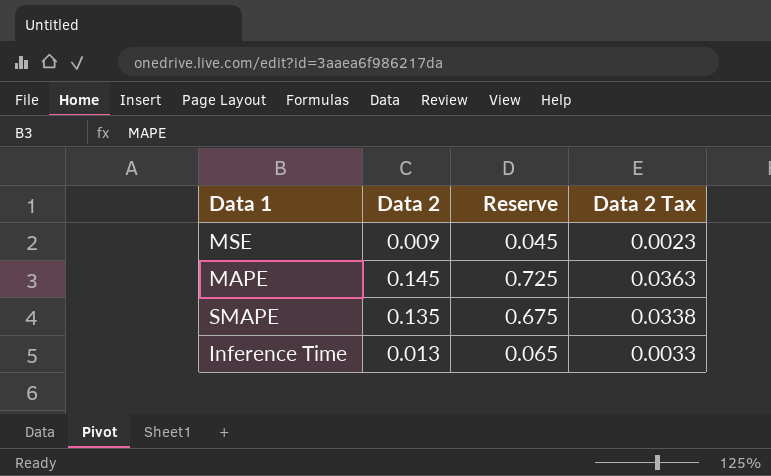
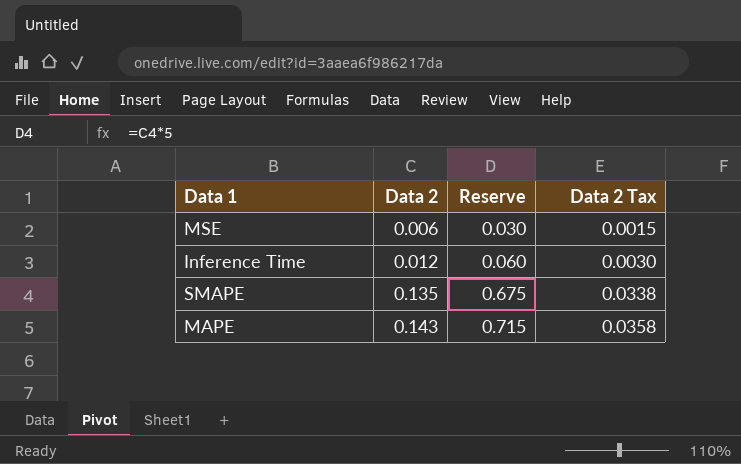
row order: none -> Data 2 ascending
MSE | Data 2: 0.009 -> 0.006
MSE | Reserve: 0.045 -> 0.030
MSE | Data 2 Tax: 0.0023 -> 0.0015
Inference Time | Data 2: 0.013 -> 0.012
Inference Time | Reserve: 0.065 -> 0.060
Inference Time | Data 2 Tax: 0.0033 -> 0.0030
MAPE | Data 2: 0.145 -> 0.143
MAPE | Reserve: 0.725 -> 0.715
MAPE | Data 2 Tax: 0.0363 -> 0.0358

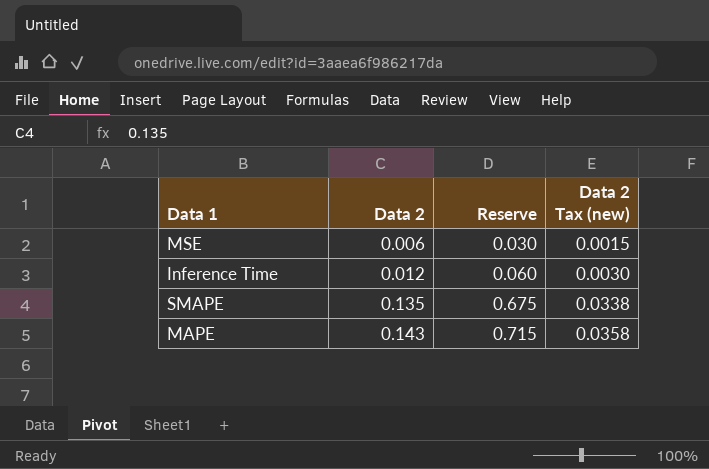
column name: Data 2 Tax -> Data 2 Tax (new)

